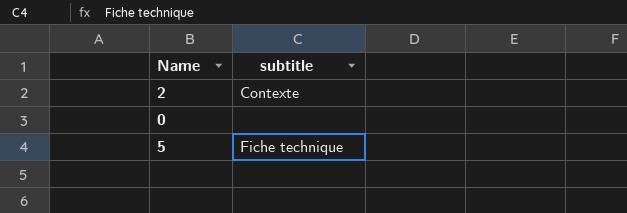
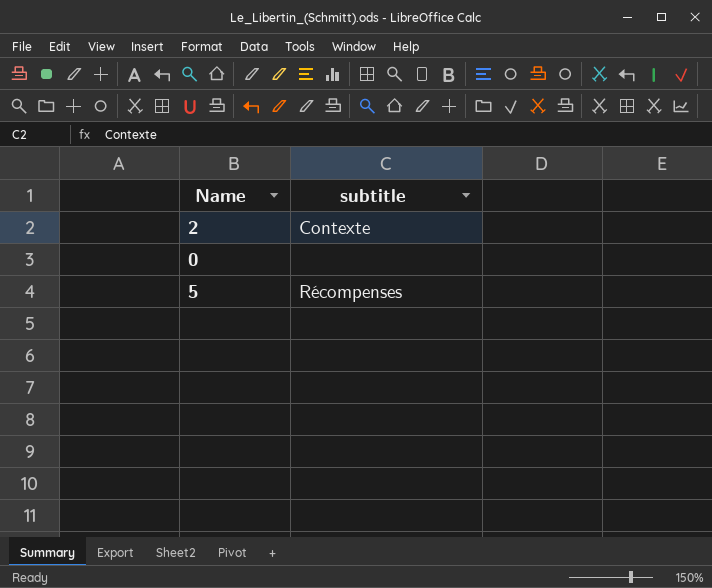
5 | subtitle: Fiche technique -> Récompenses

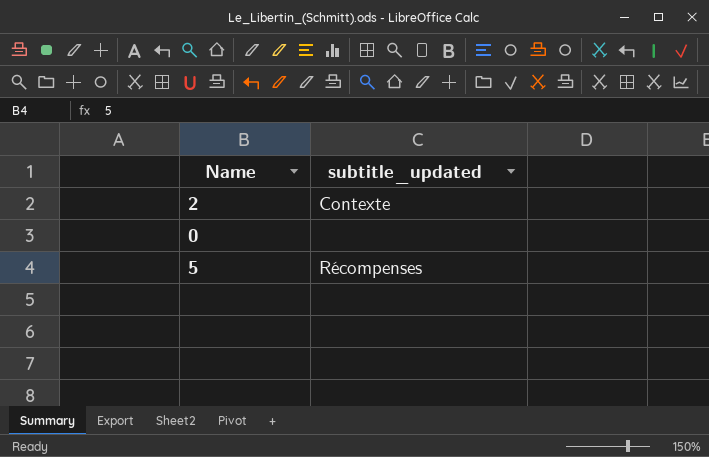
column name: subtitle -> subtitle_updated

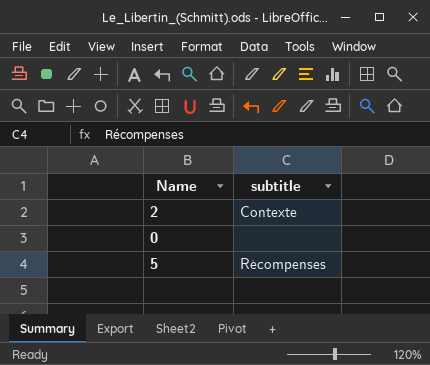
column name: subtitle_updated -> subtitle

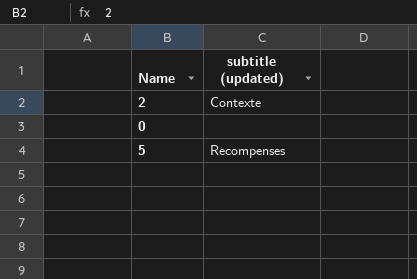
column name: subtitle -> subtitle (updated)

